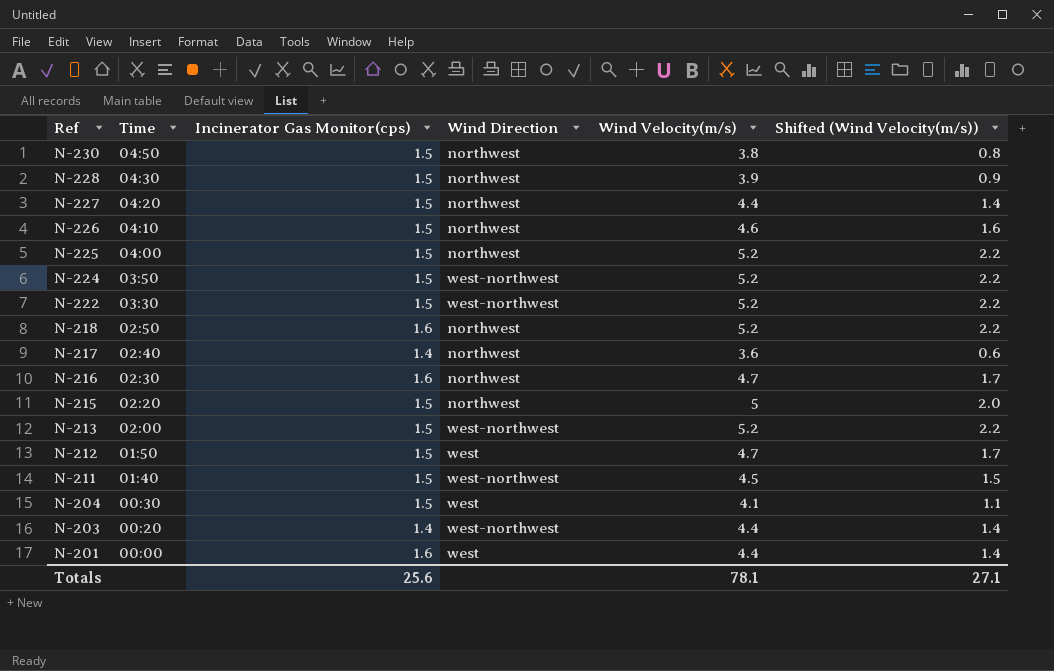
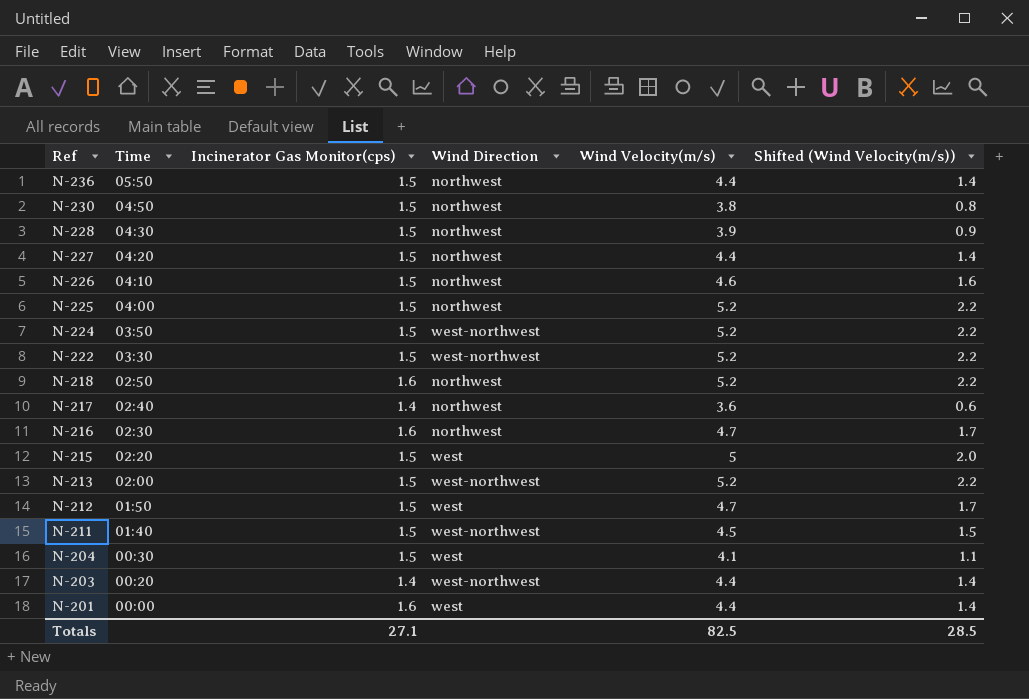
row N-236: none -> 05:50 | 1.5 | northwest | 4.4 | 1.4
N-215 | Wind Direction: northwest -> west
Totals | Incinerator Gas Monitor(cps): 25.6 -> 27.1
Totals | Wind Velocity(m/s): 78.1 -> 82.5
Totals | Shifted (Wind Velocity(m/s)): 27.1 -> 28.5

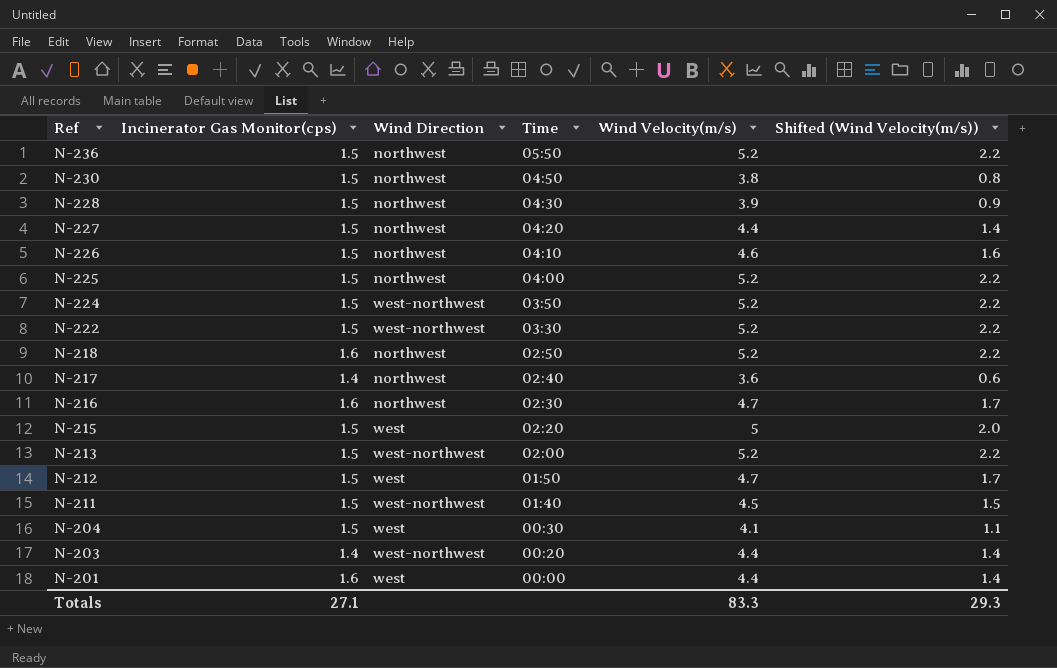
column Time | position: 2 -> 4
N-236 | Wind Velocity(m/s): 4.4 -> 5.2
N-236 | Shifted (Wind Velocity(m/s)): 1.4 -> 2.2
Totals | Wind Velocity(m/s): 82.5 -> 83.3
Totals | Shifted (Wind Velocity(m/s)): 28.5 -> 29.3

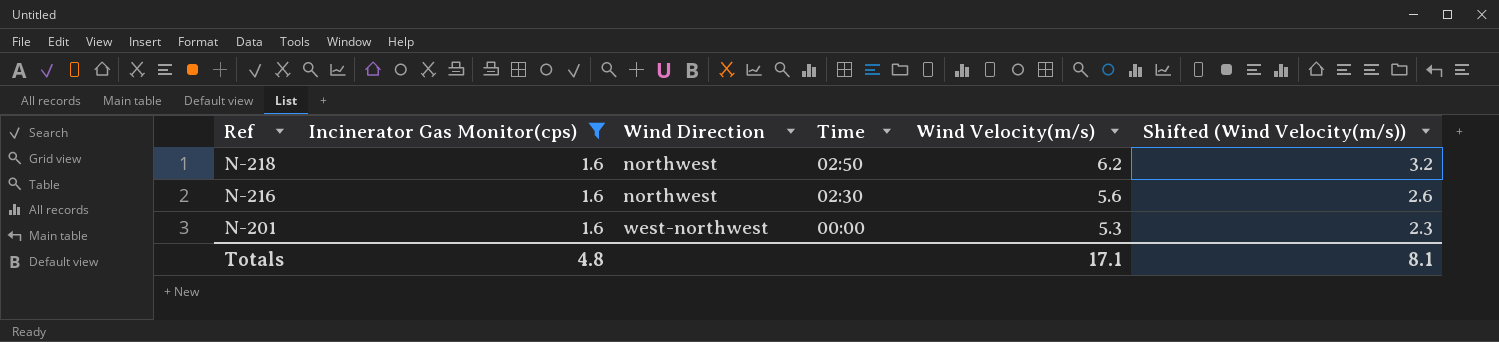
filter: none -> Incinerator Gas Monitor(cps) = 1.6
N-218 | Wind Velocity(m/s): 5.2 -> 6.2
N-218 | Shifted (Wind Velocity(m/s)): 2.2 -> 3.2
N-216 | Wind Velocity(m/s): 4.7 -> 5.6
N-216 | Shifted (Wind Velocity(m/s)): 1.7 -> 2.6
N-201 | Wind Direction: west -> west-northwest
N-201 | Wind Velocity(m/s): 4.4 -> 5.3
N-201 | Shifted (Wind Velocity(m/s)): 1.4 -> 2.3
Totals | Incinerator Gas Monitor(cps): 27.1 -> 4.8
Totals | Wind Velocity(m/s): 83.3 -> 17.1
Totals | Shifted (Wind Velocity(m/s)): 29.3 -> 8.1

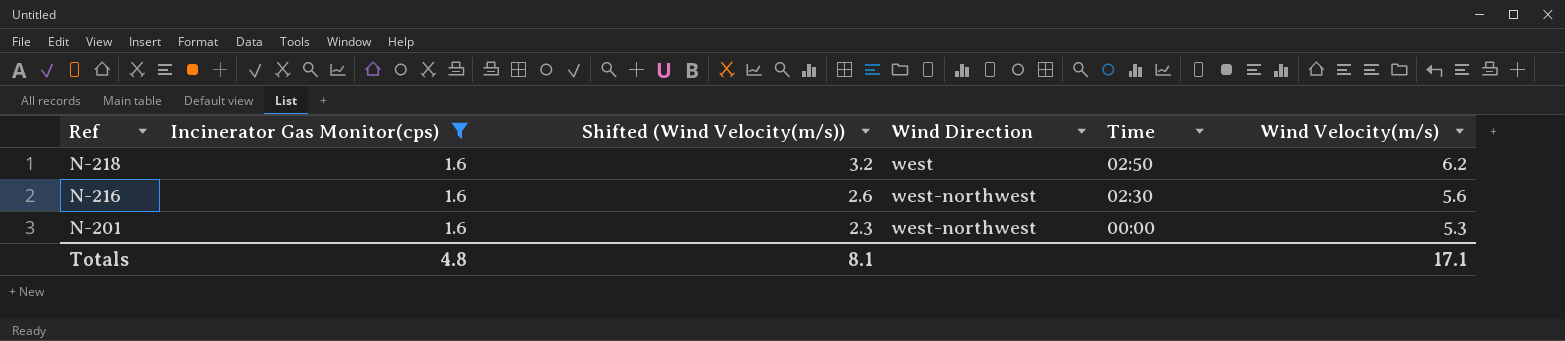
column Shifted (Wind Velocity(m/s)) | position: 6 -> 3
N-218 | Wind Direction: northwest -> west
N-216 | Wind Direction: northwest -> west-northwest

